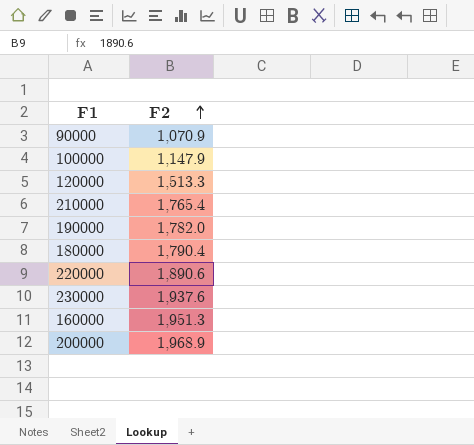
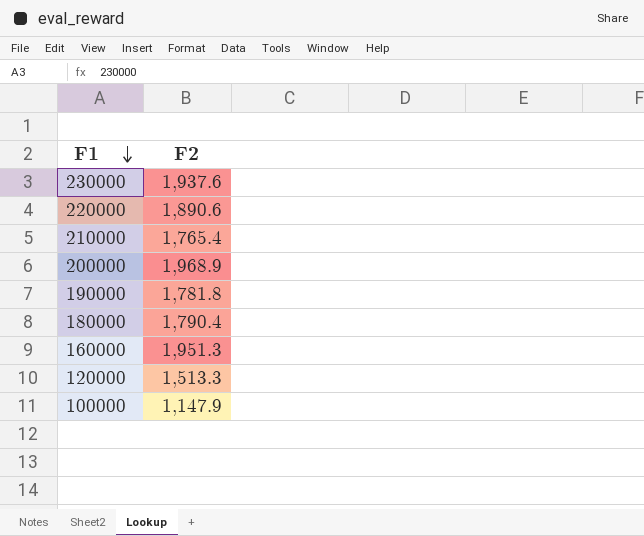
row order: F2 ascending -> F1 descending
row 90000: 1,070.9 -> none
190000 | F2: 1,782.0 -> 1,781.8

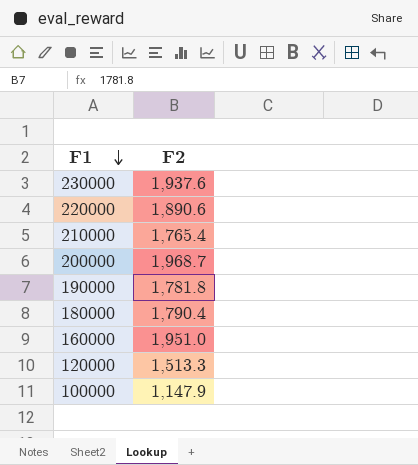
200000 | F2: 1,968.9 -> 1,968.7
160000 | F2: 1,951.3 -> 1,951.0

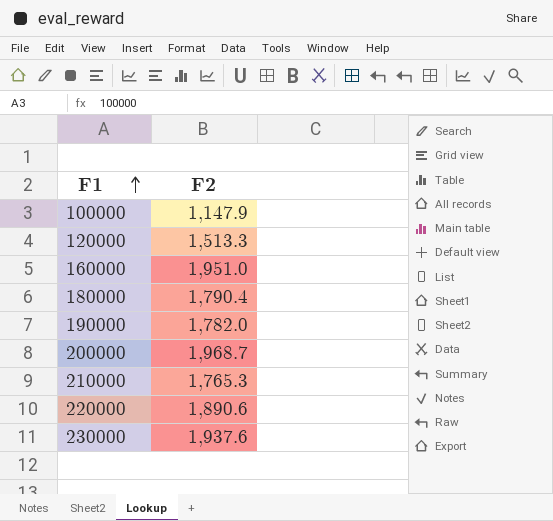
row order: F1 descending -> F1 ascending
190000 | F2: 1,781.8 -> 1,782.0
210000 | F2: 1,765.4 -> 1,765.3

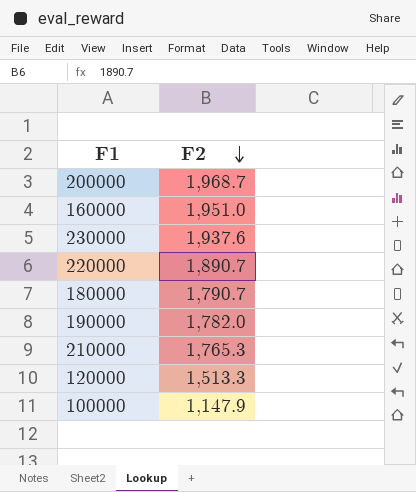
row order: F1 ascending -> F2 descending
220000 | F2: 1,890.6 -> 1,890.7
180000 | F2: 1,790.4 -> 1,790.7

